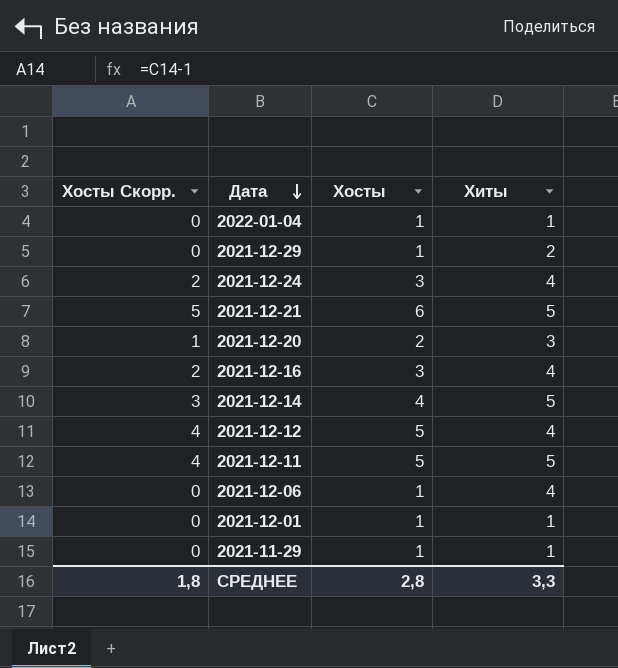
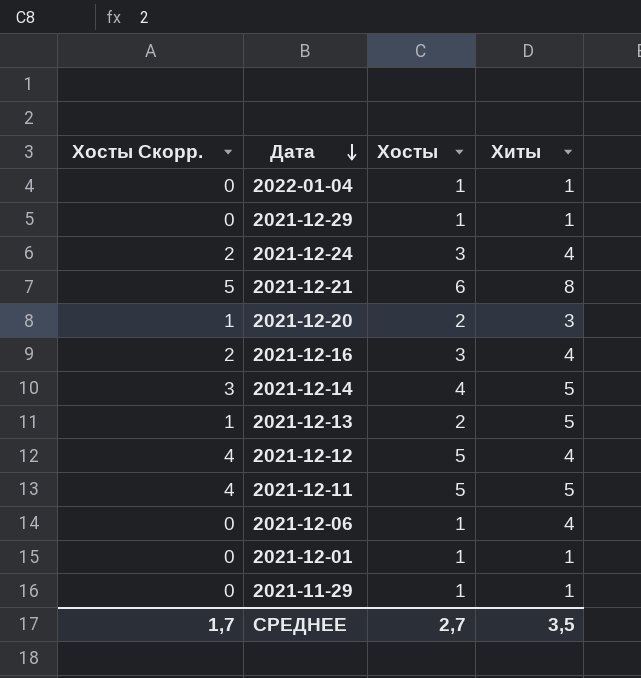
2021-12-29 | Хиты: 2 -> 1
2021-12-21 | Хиты: 5 -> 8
row 2021-12-13: none -> 1 | 2 | 5
СРЕДНЕЕ | Хосты Скорр.: 1,8 -> 1,7
СРЕДНЕЕ | Хосты: 2,8 -> 2,7
СРЕДНЕЕ | Хиты: 3,3 -> 3,5

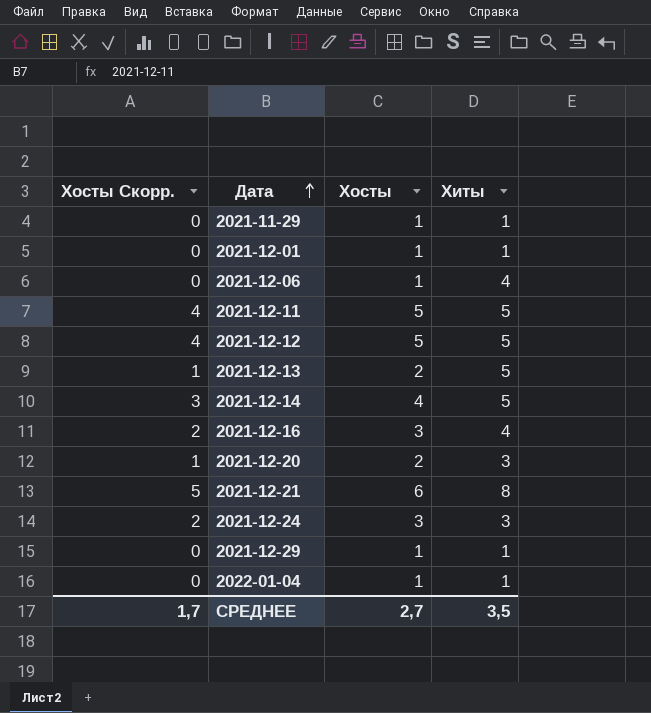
row order: Дата descending -> Дата ascending
2021-12-12 | Хиты: 4 -> 5
2021-12-24 | Хиты: 4 -> 3

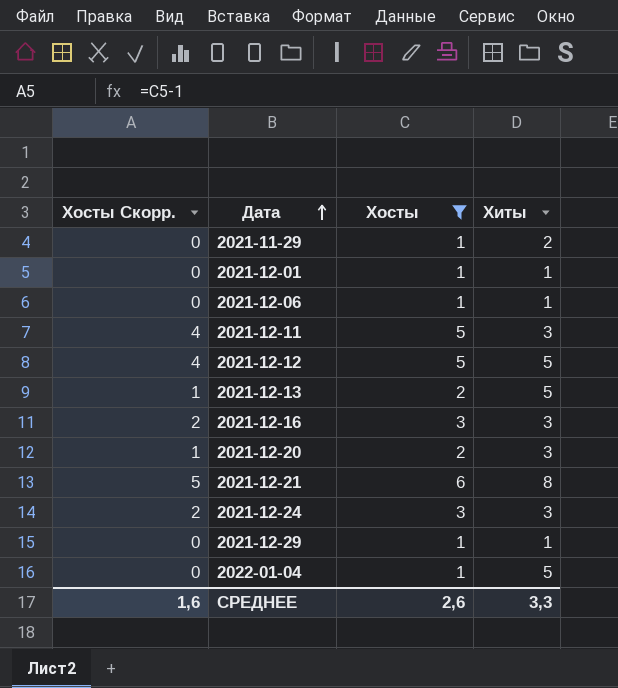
filter: none -> Хосты != 4
2021-11-29 | Хиты: 1 -> 2
2021-12-06 | Хиты: 4 -> 1
2021-12-11 | Хиты: 5 -> 3
2021-12-16 | Хиты: 4 -> 3
2022-01-04 | Хиты: 1 -> 5
СРЕДНЕЕ | Хосты Скорр.: 1,7 -> 1,6
СРЕДНЕЕ | Хосты: 2,7 -> 2,6
СРЕДНЕЕ | Хиты: 3,5 -> 3,3

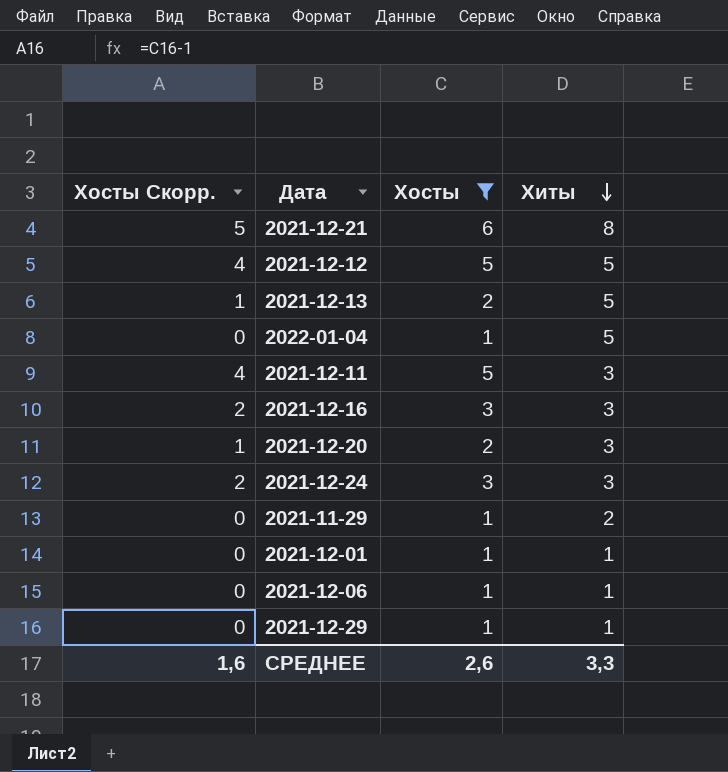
row order: Дата ascending -> Хиты descending

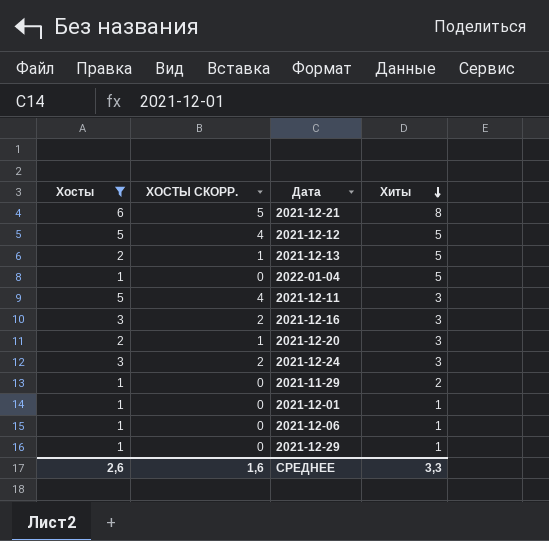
column Хосты | position: 3 -> 1
column name: Хосты Скорр. -> ХОСТЫ СКОРР.

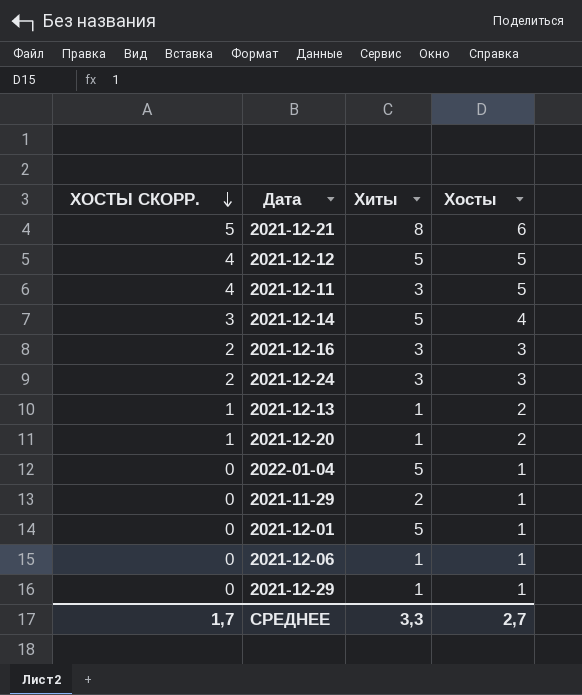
filter: Хосты != 4 -> none
row order: Хиты descending -> ХОСТЫ СКОРР. descending
column Хосты | position: 1 -> 4
2021-12-13 | Хиты: 5 -> 1
2021-12-20 | Хиты: 3 -> 1
2021-12-01 | Хиты: 1 -> 5
СРЕДНЕЕ | ХОСТЫ СКОРР.: 1,6 -> 1,7
СРЕДНЕЕ | Хосты: 2,6 -> 2,7

